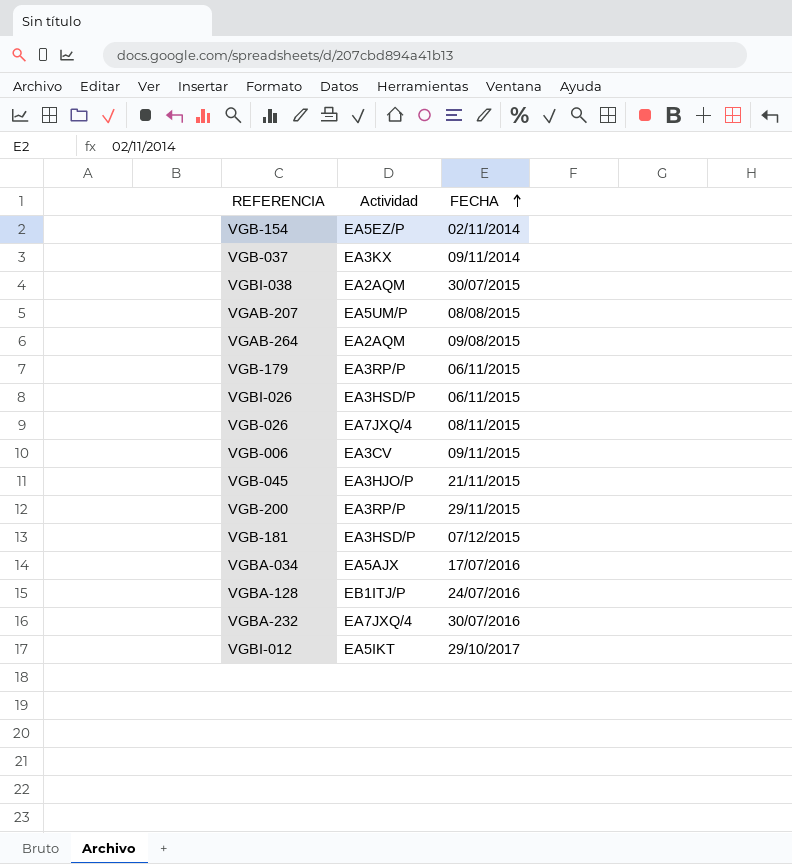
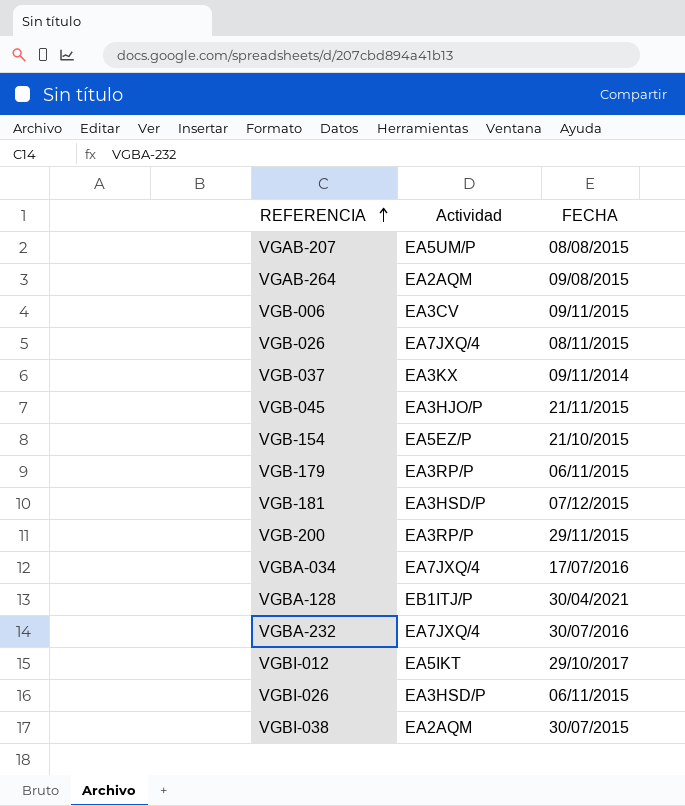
row order: FECHA ascending -> REFERENCIA ascending
VGB-154 | FECHA: 02/11/2014 -> 21/10/2015
VGBA-034 | Actividad: EA5AJX -> EA7JXQ/4
VGBA-128 | FECHA: 24/07/2016 -> 30/04/2021

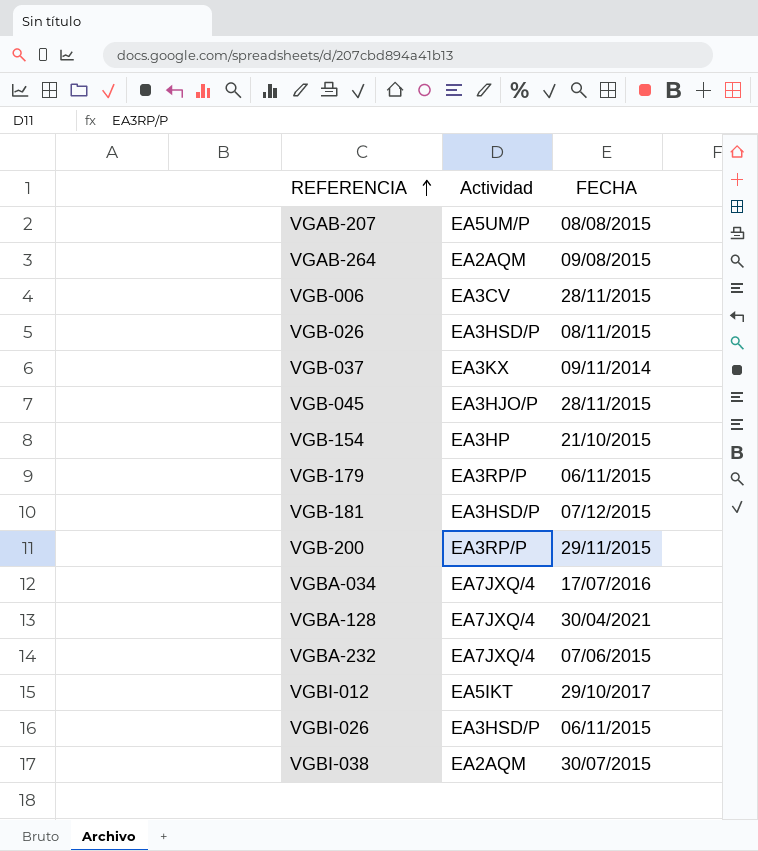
VGB-006 | FECHA: 09/11/2015 -> 28/11/2015
VGB-026 | Actividad: EA7JXQ/4 -> EA3HSD/P
VGB-045 | FECHA: 21/11/2015 -> 28/11/2015
VGB-154 | Actividad: EA5EZ/P -> EA3HP
VGBA-128 | Actividad: EB1ITJ/P -> EA7JXQ/4
VGBA-232 | FECHA: 30/07/2016 -> 07/06/2015

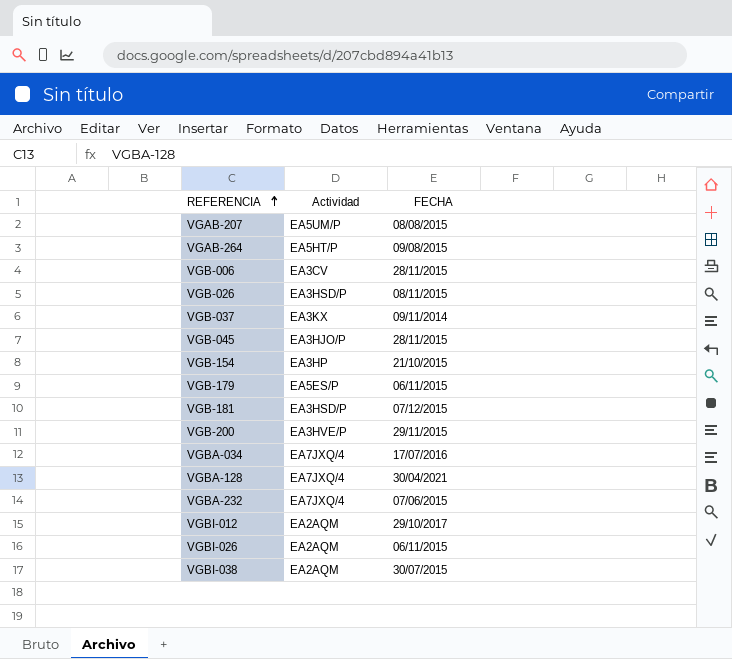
VGAB-264 | Actividad: EA2AQM -> EA5HT/P
VGB-179 | Actividad: EA3RP/P -> EA5ES/P
VGB-200 | Actividad: EA3RP/P -> EA3HVE/P
VGBI-012 | Actividad: EA5IKT -> EA2AQM
VGBI-026 | Actividad: EA3HSD/P -> EA2AQM

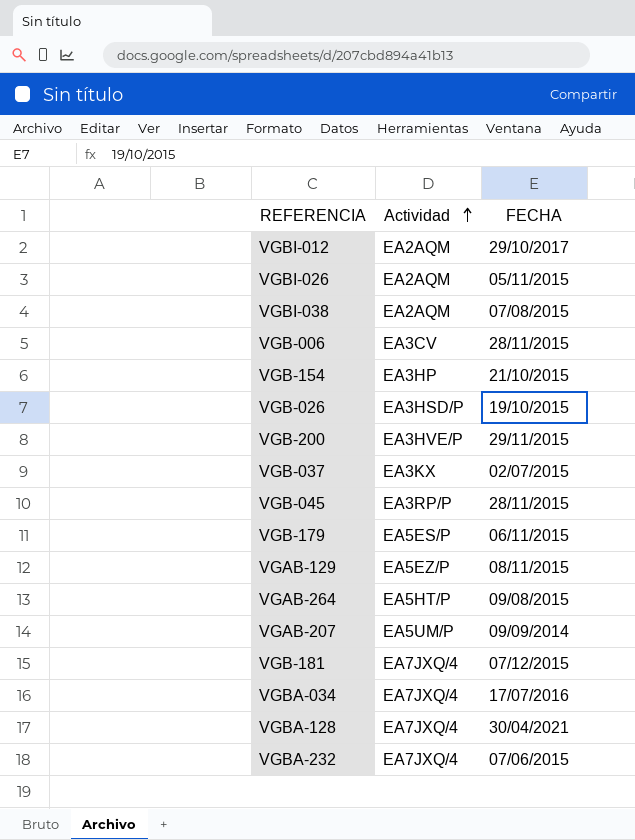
row order: REFERENCIA ascending -> Actividad ascending
VGBI-026 | FECHA: 06/11/2015 -> 05/11/2015
VGBI-038 | FECHA: 30/07/2015 -> 07/08/2015
VGB-026 | FECHA: 08/11/2015 -> 19/10/2015
VGB-037 | FECHA: 09/11/2014 -> 02/07/2015
VGB-045 | Actividad: EA3HJO/P -> EA3RP/P
row VGAB-129: none -> EA5EZ/P | 08/11/2015
VGAB-207 | FECHA: 08/08/2015 -> 09/09/2014
VGB-181 | Actividad: EA3HSD/P -> EA7JXQ/4

